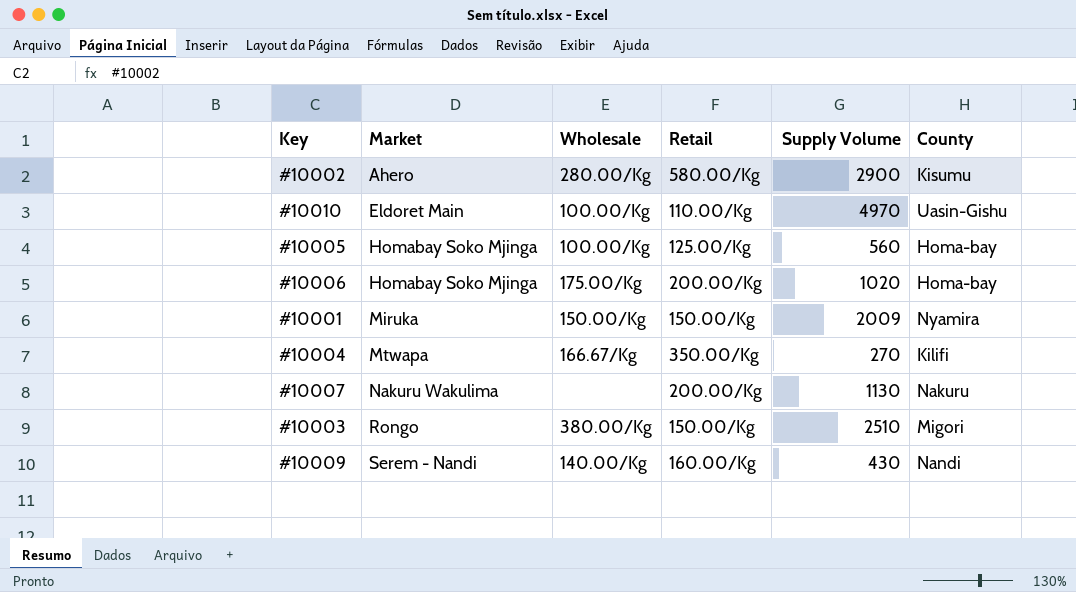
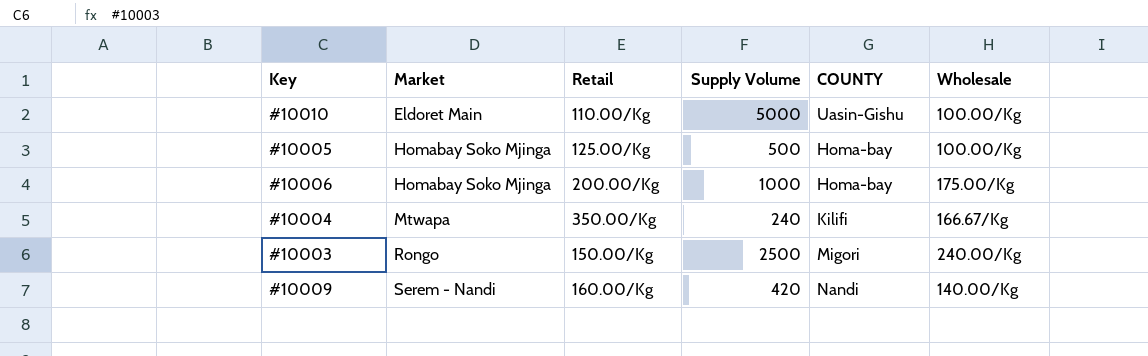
column name: County -> COUNTY
column Wholesale | position: 3 -> 6
row #10002: Ahero | 280.00/Kg | 580.00/Kg | 2900 | Kisumu -> none
row #10001: Miruka | 150.00/Kg | 150.00/Kg | 2009 | Nyamira -> none
row #10007: Nakuru Wakulima | none | 200.00/Kg | 1130 | Nakuru -> none
#10010 | Supply Volume: 4970 -> 5000
#10005 | Supply Volume: 560 -> 500
#10006 | Supply Volume: 1020 -> 1000
#10004 | Supply Volume: 270 -> 240
#10003 | Supply Volume: 2510 -> 2500
#10003 | Wholesale: 380.00/Kg -> 240.00/Kg
#10009 | Supply Volume: 430 -> 420

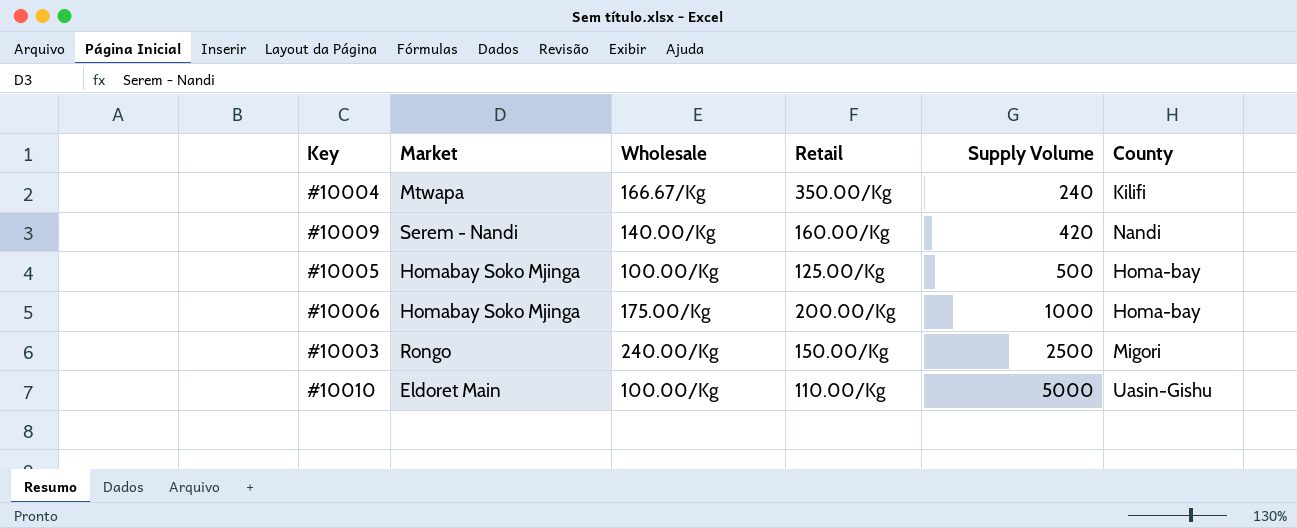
row order: Market ascending -> Supply Volume ascending
column Wholesale | position: 6 -> 3
column name: COUNTY -> County

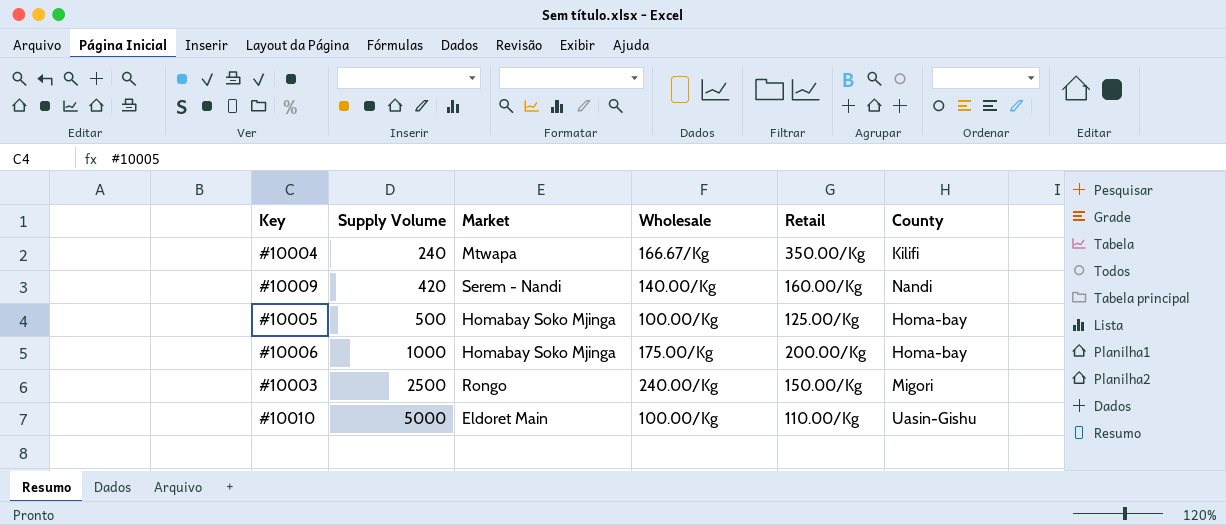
column Supply Volume | position: 5 -> 2

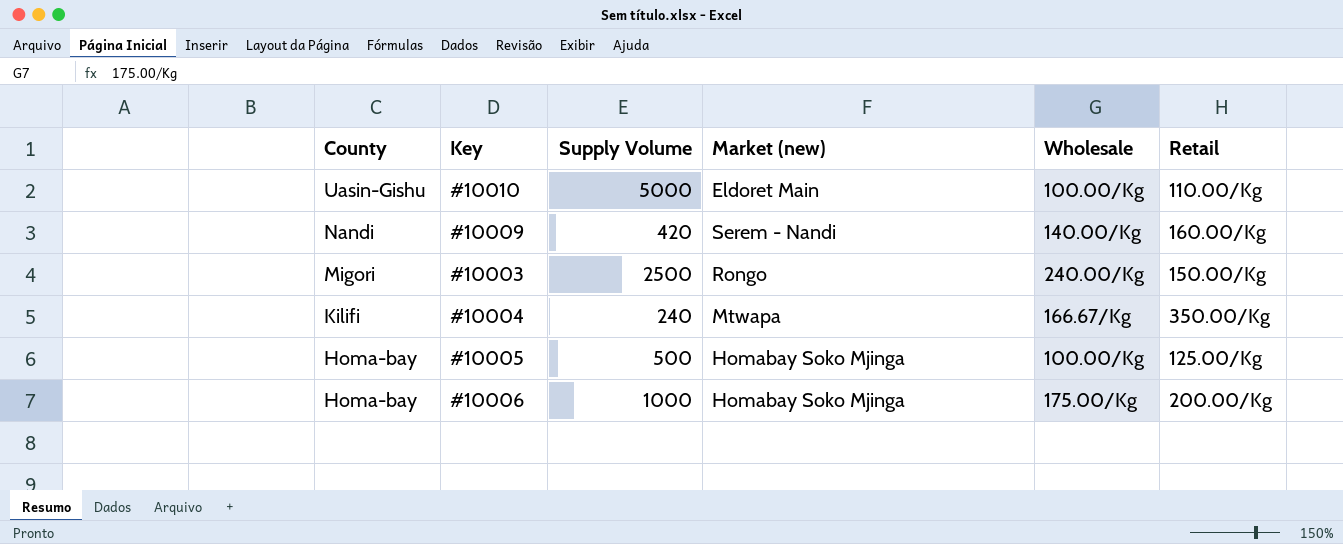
row order: Supply Volume ascending -> County descending
column County | position: 6 -> 1
column name: Market -> Market (new)

